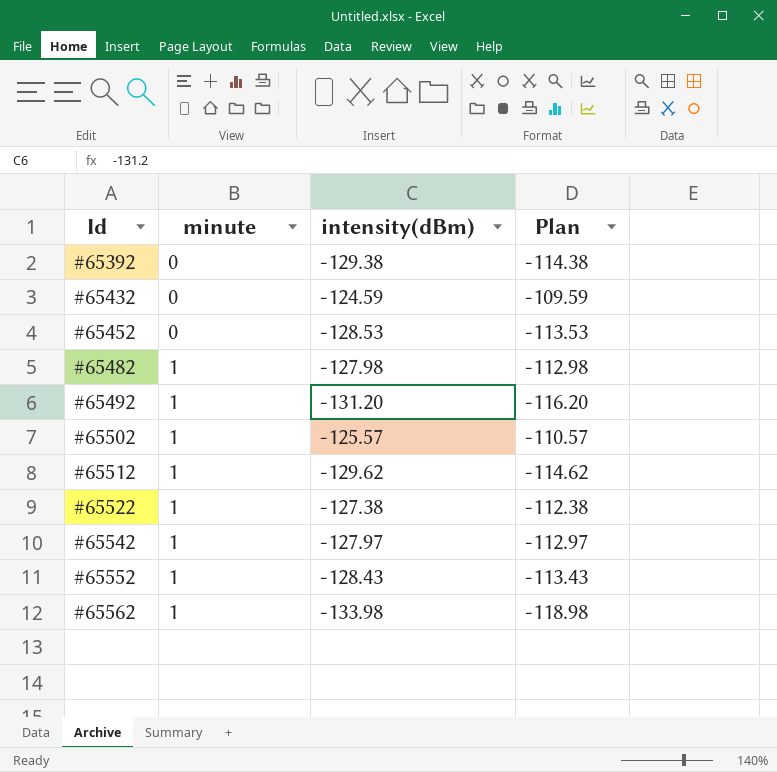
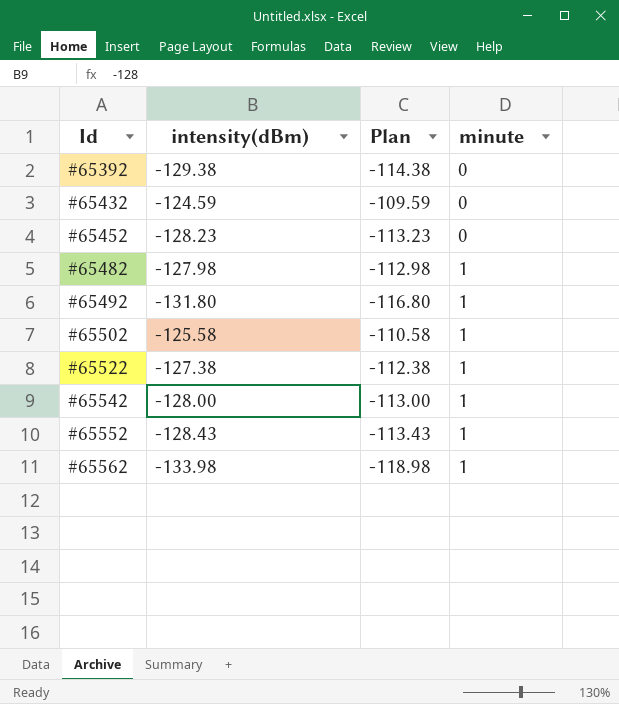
column minute | position: 2 -> 4
row #65512: 1 | -129.62 | -114.62 -> none
#65452 | intensity(dBm): -128.53 -> -128.23
#65452 | Plan: -113.53 -> -113.23
#65492 | intensity(dBm): -131.20 -> -131.80
#65492 | Plan: -116.20 -> -116.80
#65502 | intensity(dBm): -125.57 -> -125.58
#65502 | Plan: -110.57 -> -110.58
#65542 | intensity(dBm): -127.97 -> -128.00
#65542 | Plan: -112.97 -> -113.00

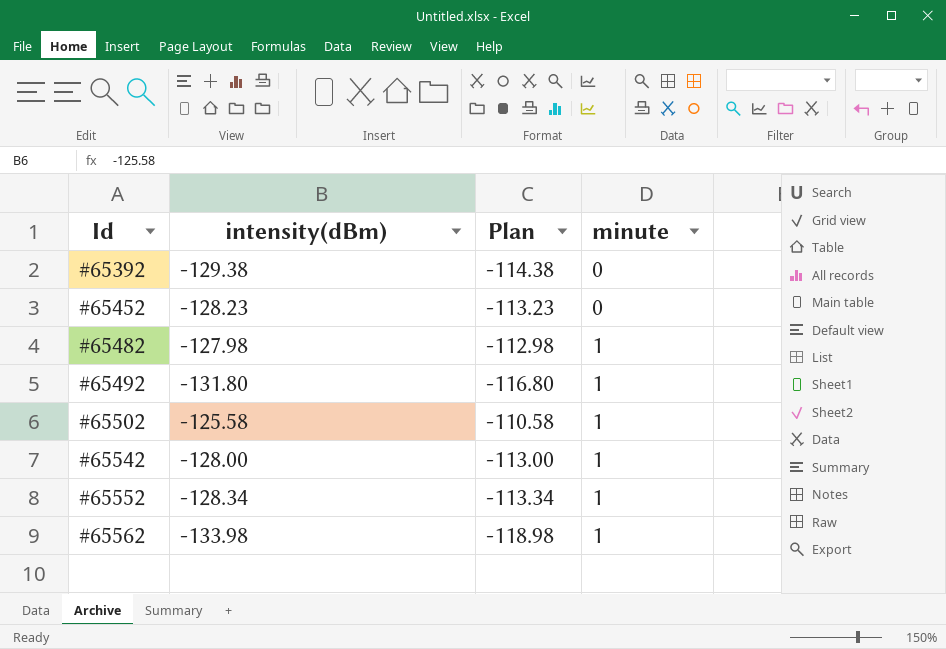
row #65432: -124.59 | -109.59 | 0 -> none
row #65522: -127.38 | -112.38 | 1 -> none
#65552 | intensity(dBm): -128.43 -> -128.34
#65552 | Plan: -113.43 -> -113.34

